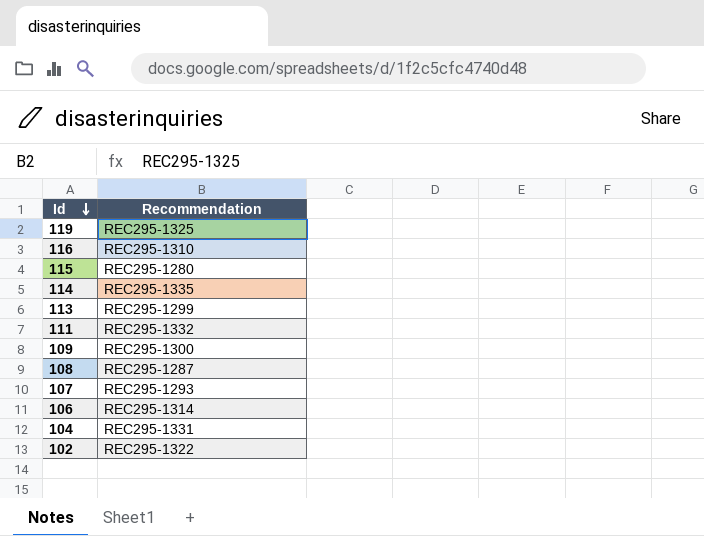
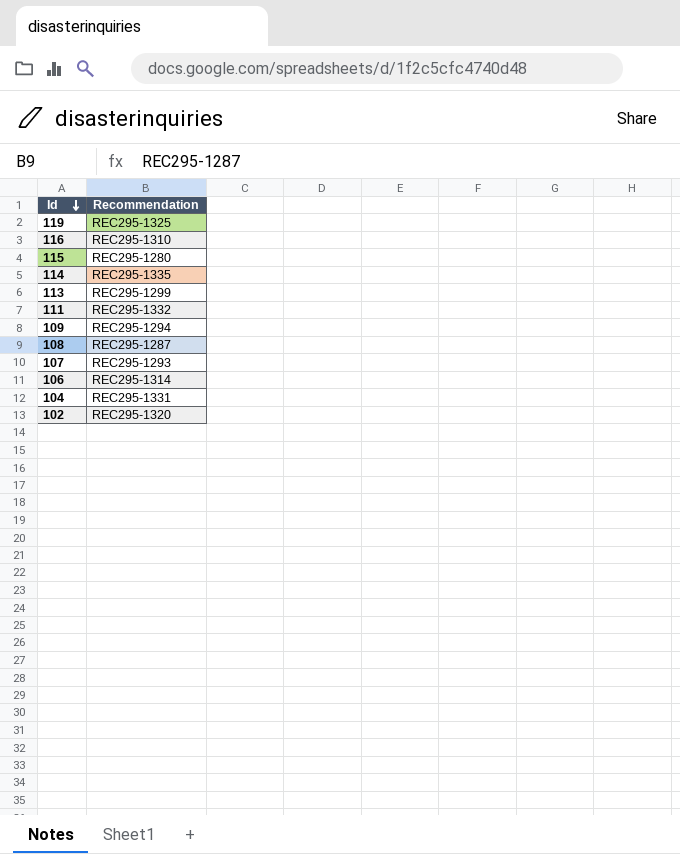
109 | Recommendation: REC295-1300 -> REC295-1294
102 | Recommendation: REC295-1322 -> REC295-1320

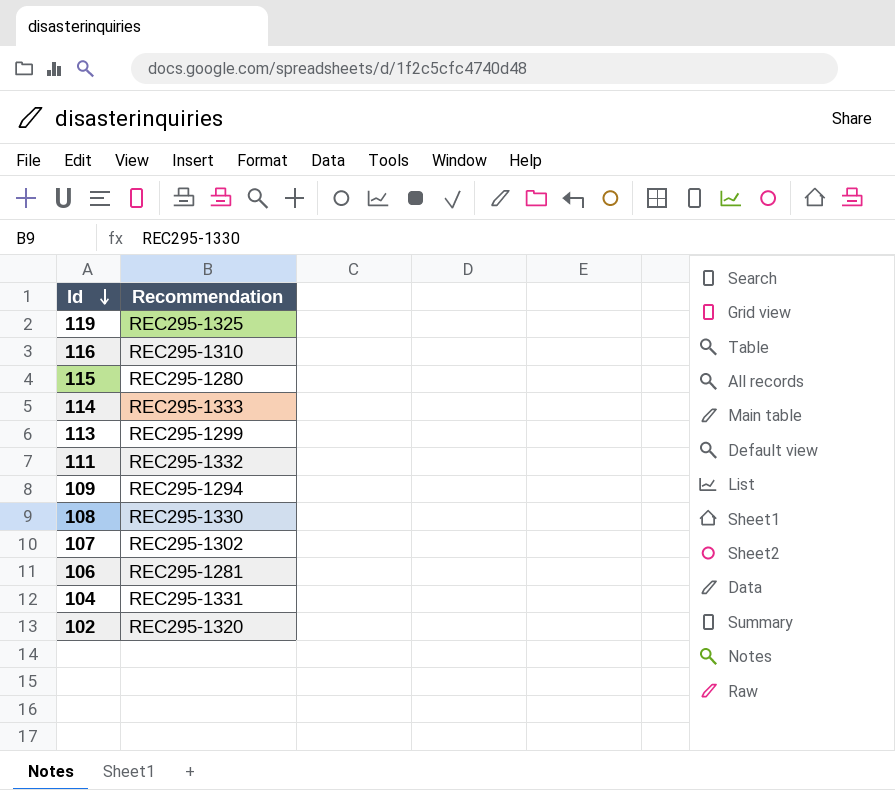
114 | Recommendation: REC295-1335 -> REC295-1333
108 | Recommendation: REC295-1287 -> REC295-1330
107 | Recommendation: REC295-1293 -> REC295-1302
106 | Recommendation: REC295-1314 -> REC295-1281

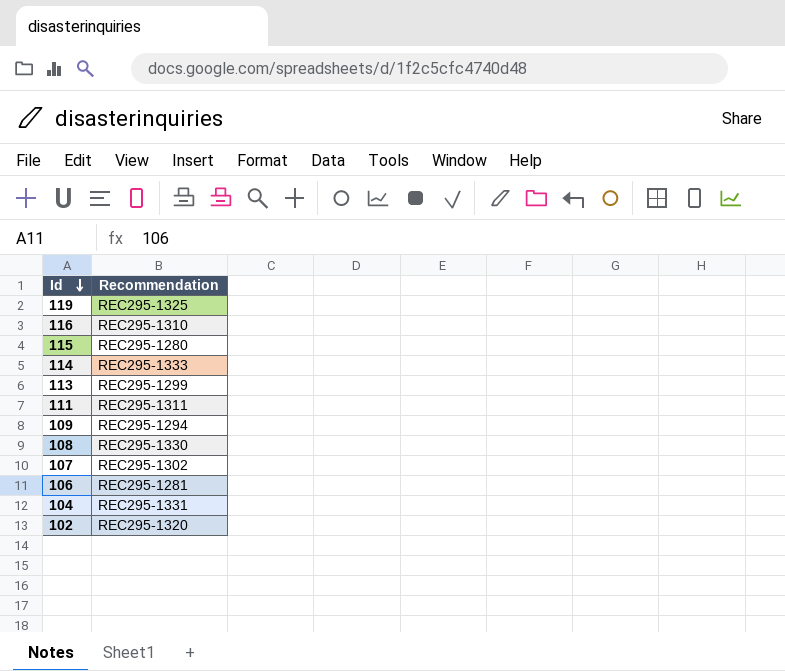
111 | Recommendation: REC295-1332 -> REC295-1311

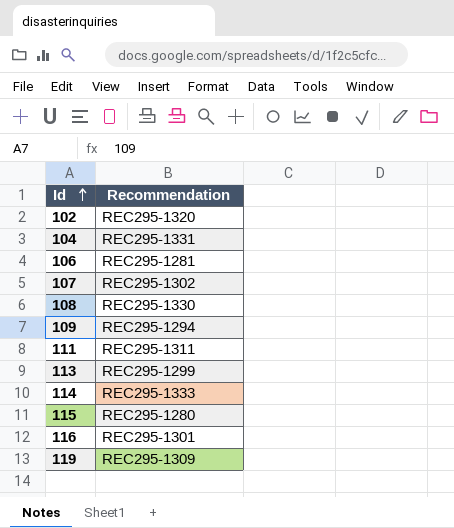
row order: Id descending -> Id ascending
116 | Recommendation: REC295-1310 -> REC295-1301
119 | Recommendation: REC295-1325 -> REC295-1309

